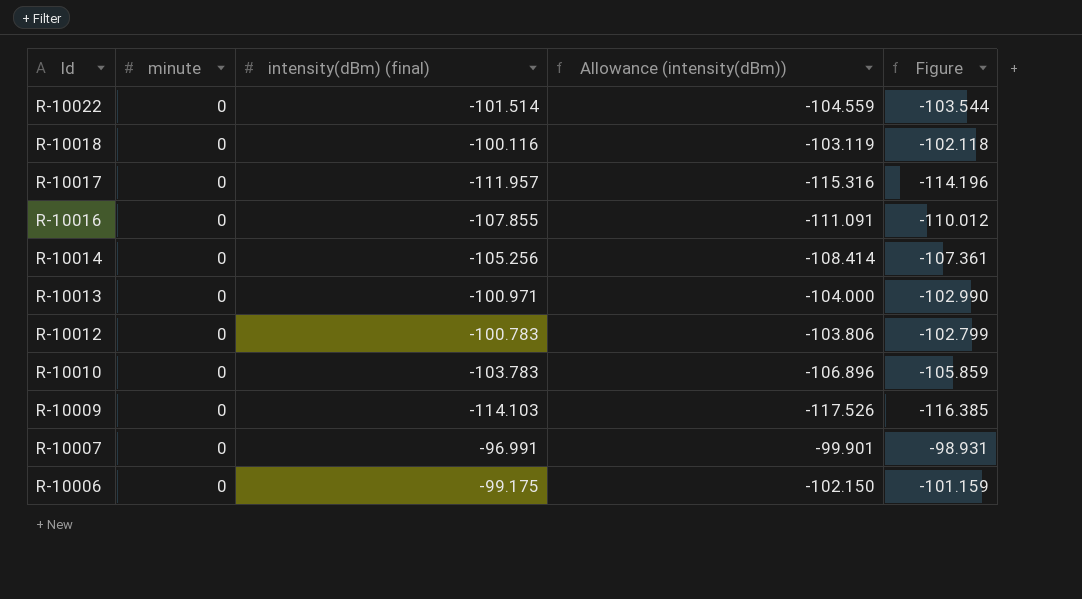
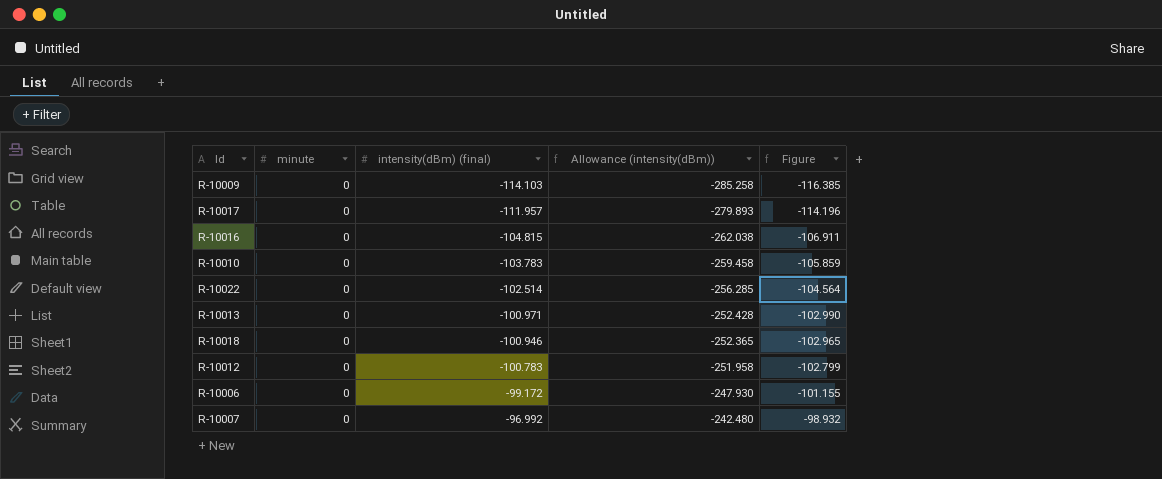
row order: Id descending -> intensity(dBm) (final) ascending
column Allowance (intensity(dBm)) | formula: [intensity(dBm) (final)] * 1.03 -> [intensity(dBm) (final)] * 2.5
row R-10014: 0 | -105.256 | -108.414 | -107.361 -> none
R-10016 | intensity(dBm) (final): -107.855 -> -104.815
R-10016 | Figure: -110.012 -> -106.911
R-10022 | intensity(dBm) (final): -101.514 -> -102.514
R-10022 | Figure: -103.544 -> -104.564
R-10018 | intensity(dBm) (final): -100.116 -> -100.946
R-10018 | Figure: -102.118 -> -102.965
R-10006 | intensity(dBm) (final): -99.175 -> -99.172
R-10006 | Figure: -101.159 -> -101.155
R-10007 | intensity(dBm) (final): -96.991 -> -96.992
R-10007 | Figure: -98.931 -> -98.932

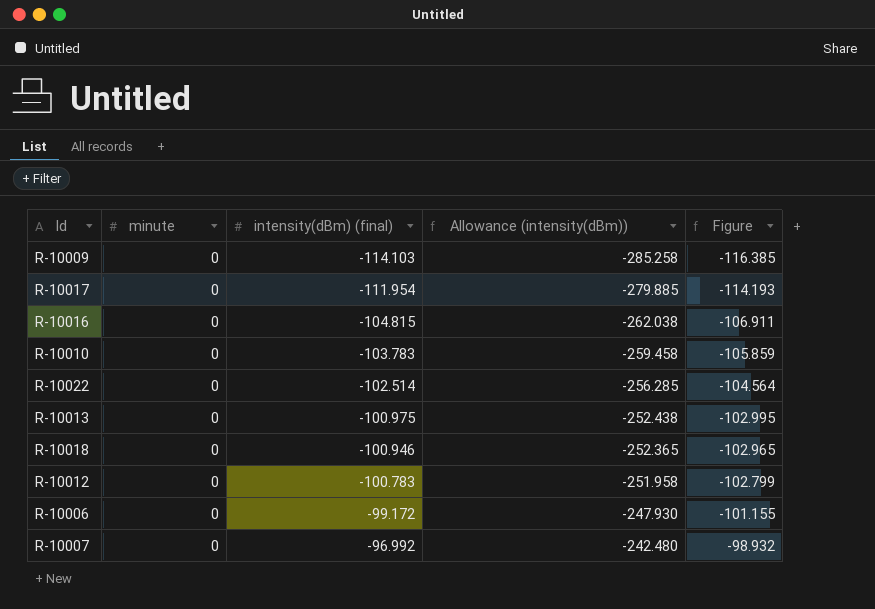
R-10017 | intensity(dBm) (final): -111.957 -> -111.954
R-10017 | Allowance (intensity(dBm)): -279.893 -> -279.885
R-10017 | Figure: -114.196 -> -114.193
R-10013 | intensity(dBm) (final): -100.971 -> -100.975
R-10013 | Allowance (intensity(dBm)): -252.428 -> -252.438
R-10013 | Figure: -102.990 -> -102.995

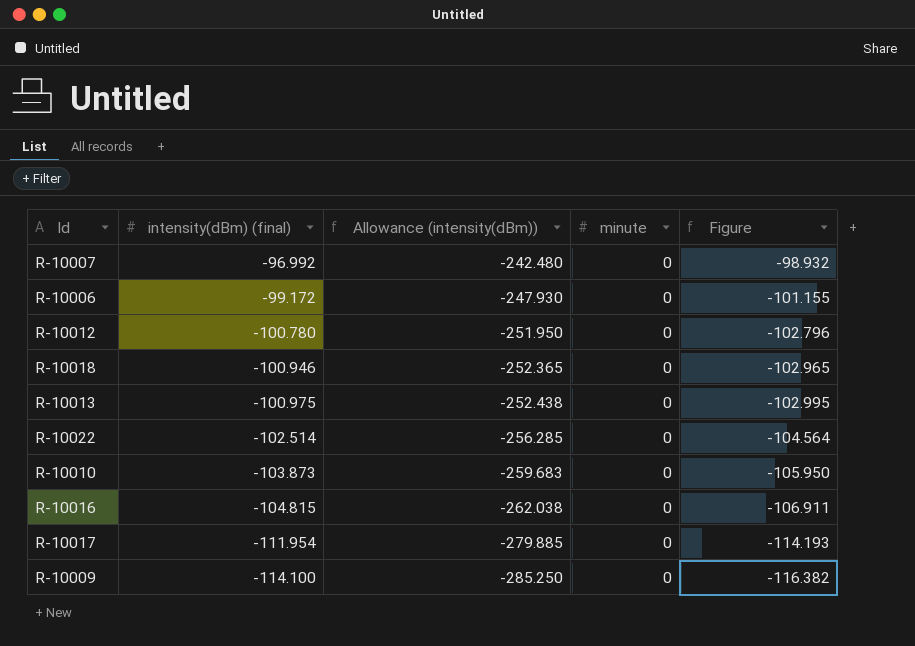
row order: intensity(dBm) (final) ascending -> intensity(dBm) (final) descending
column minute | position: 2 -> 4
R-10012 | intensity(dBm) (final): -100.783 -> -100.780
R-10012 | Allowance (intensity(dBm)): -251.958 -> -251.950
R-10012 | Figure: -102.799 -> -102.796
R-10010 | intensity(dBm) (final): -103.783 -> -103.873
R-10010 | Allowance (intensity(dBm)): -259.458 -> -259.683
R-10010 | Figure: -105.859 -> -105.950
R-10009 | intensity(dBm) (final): -114.103 -> -114.100
R-10009 | Allowance (intensity(dBm)): -285.258 -> -285.250
R-10009 | Figure: -116.385 -> -116.382

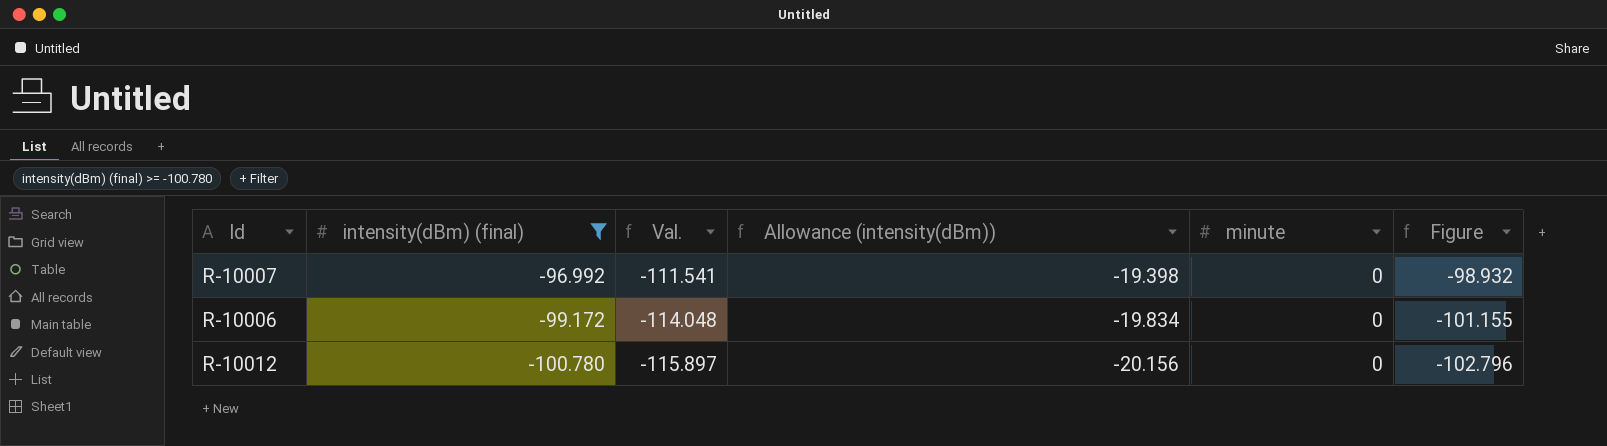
filter: none -> intensity(dBm) (final) >= -100.780
column Val. | formula: none -> [intensity(dBm) (final)] * 1.15
column Allowance (intensity(dBm)) | formula: [intensity(dBm) (final)] * 2.5 -> [intensity(dBm) (final)] * 0.2

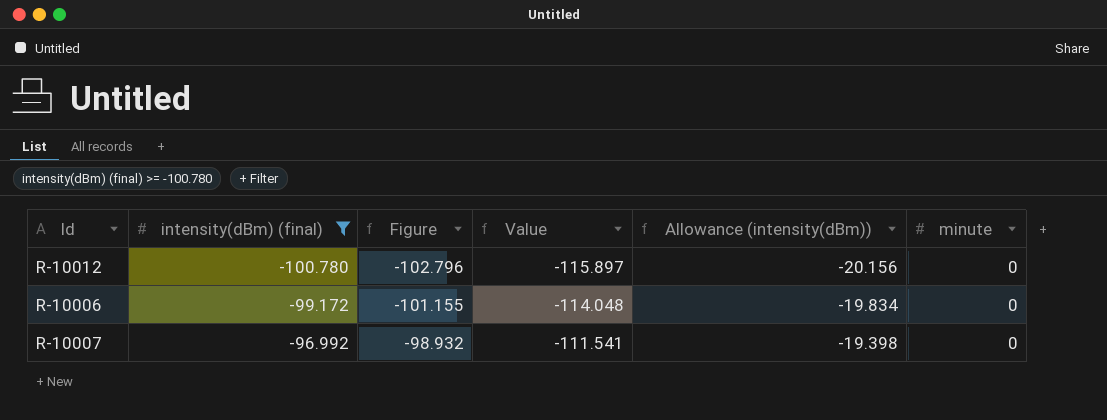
row order: intensity(dBm) (final) descending -> intensity(dBm) (final) ascending
column Figure | position: 6 -> 3
column name: Val. -> Value

